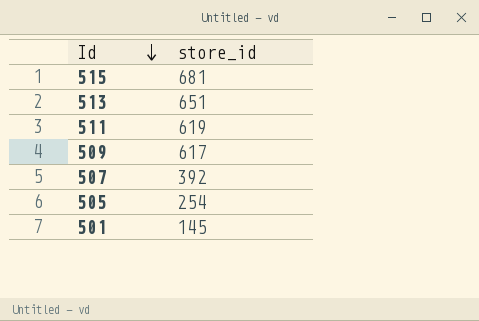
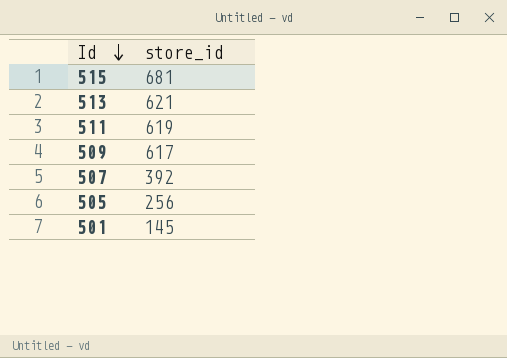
513 | store_id: 651 -> 621
505 | store_id: 254 -> 256

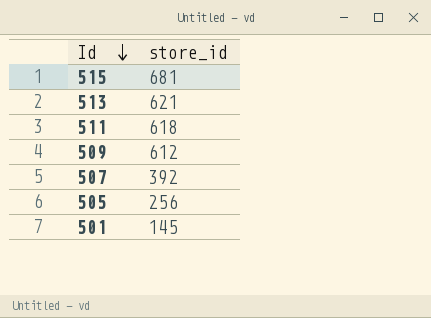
511 | store_id: 619 -> 618
509 | store_id: 617 -> 612

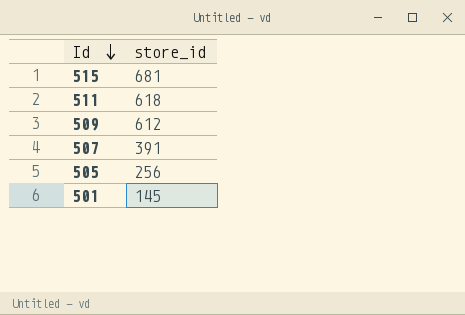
row 513: 621 -> none
507 | store_id: 392 -> 391

